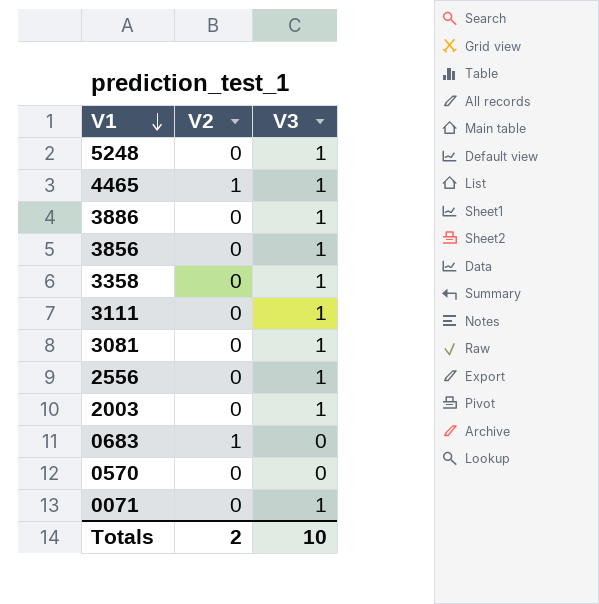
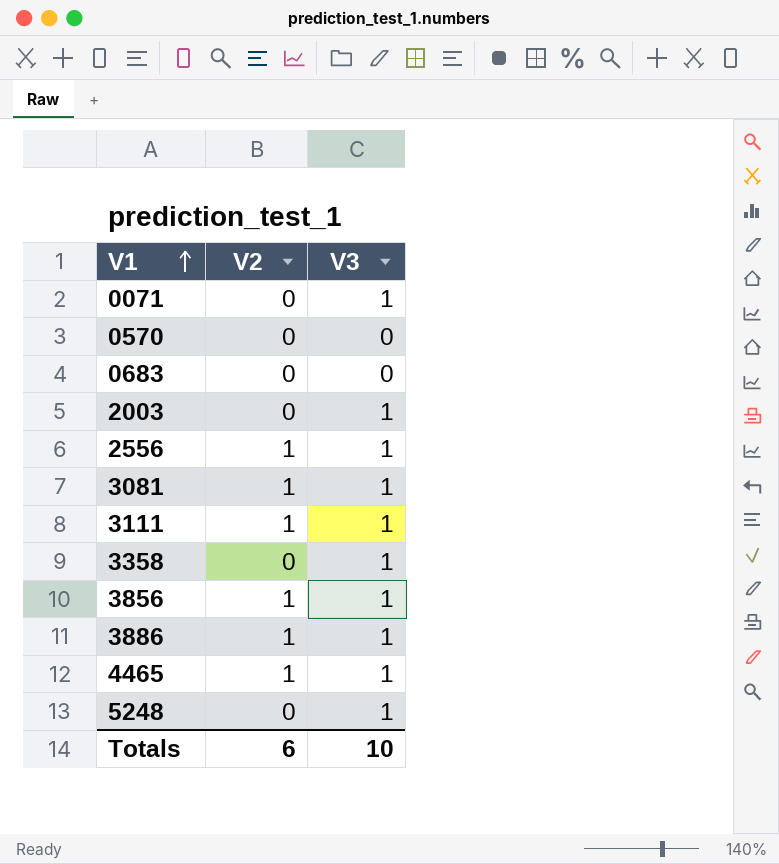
row order: V1 descending -> V1 ascending
0683 | V2: 1 -> 0
2556 | V2: 0 -> 1
3081 | V2: 0 -> 1
3111 | V2: 0 -> 1
3856 | V2: 0 -> 1
3886 | V2: 0 -> 1
Totals | V2: 2 -> 6

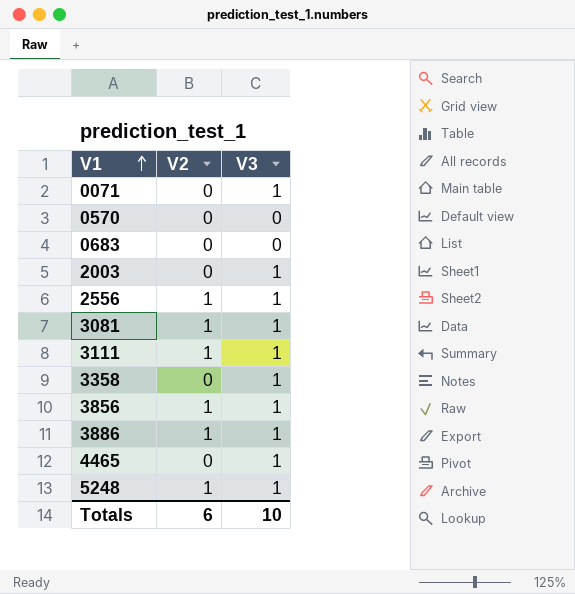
4465 | V2: 1 -> 0
5248 | V2: 0 -> 1

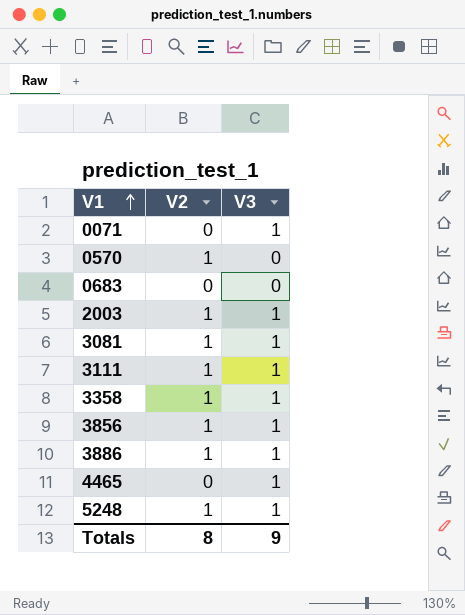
row 2556: 1 | 1 -> none
0570 | V2: 0 -> 1
2003 | V2: 0 -> 1
3358 | V2: 0 -> 1
Totals | V2: 6 -> 8
Totals | V3: 10 -> 9

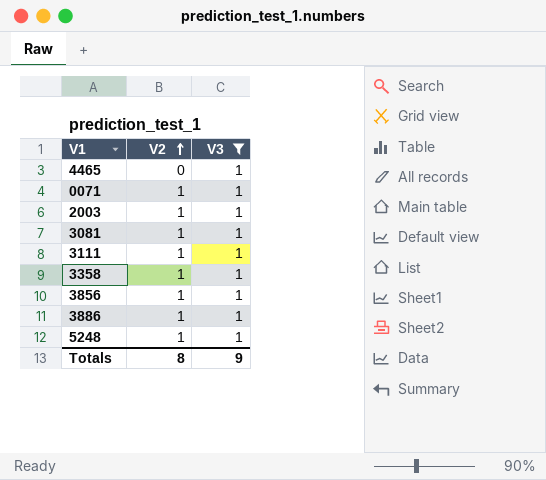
filter: none -> V3 = 1
row order: V1 ascending -> V2 ascending
0071 | V2: 0 -> 1

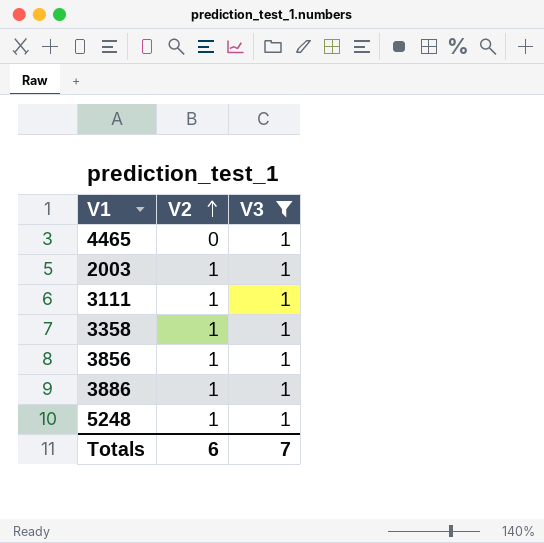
row 0071: 1 | 1 -> none
row 3081: 1 | 1 -> none
Totals | V2: 8 -> 6
Totals | V3: 9 -> 7

